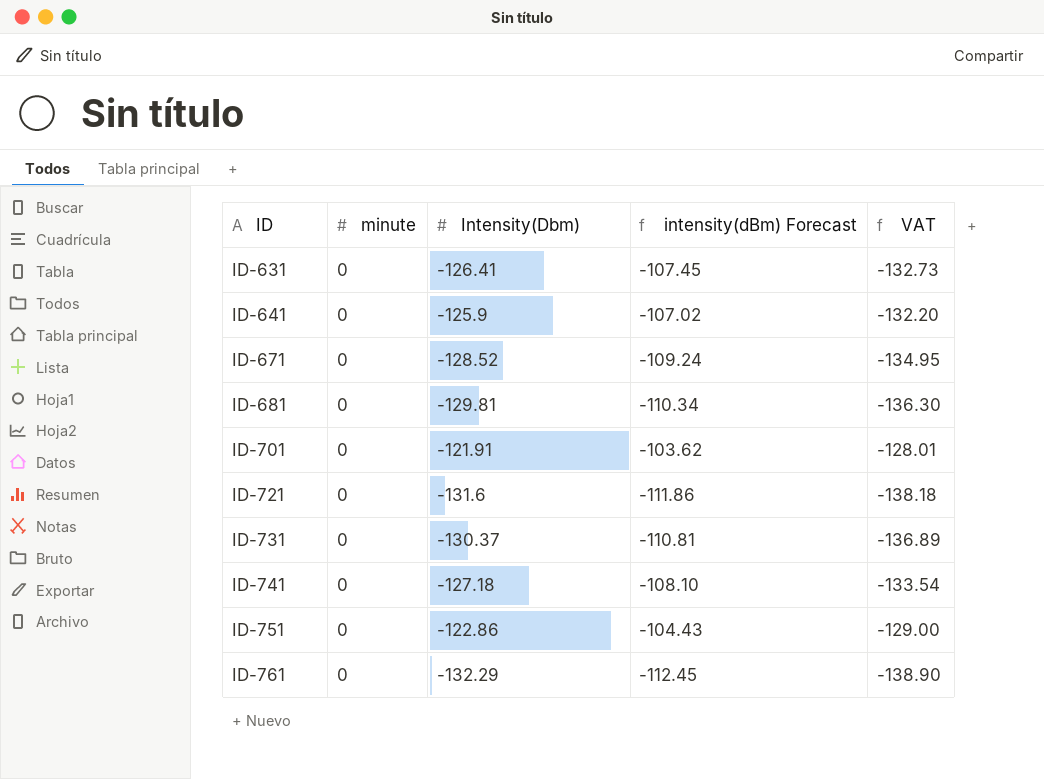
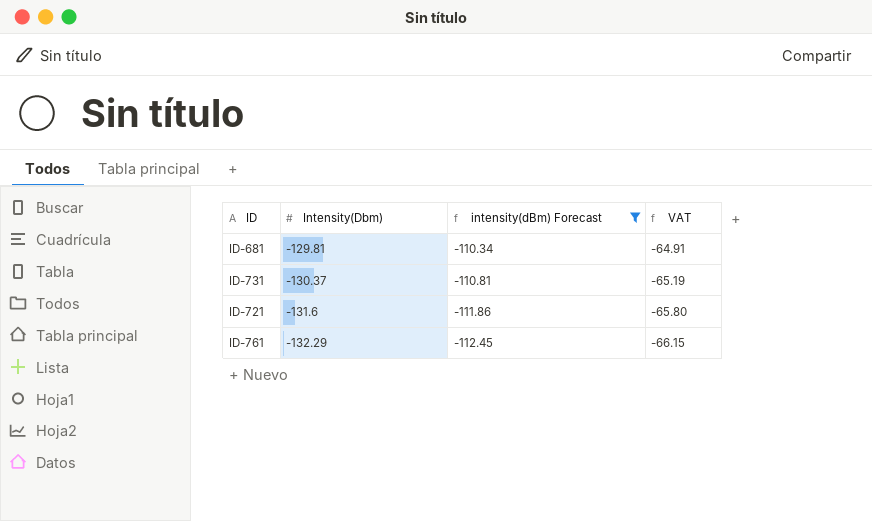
filter: none -> intensity(dBm) Forecast <= -110.34
row order: ID ascending -> Intensity(Dbm) descending
column minute | position: 2 -> none
column VAT | formula: [Intensity(Dbm)] * 1.05 -> [Intensity(Dbm)] * 0.5

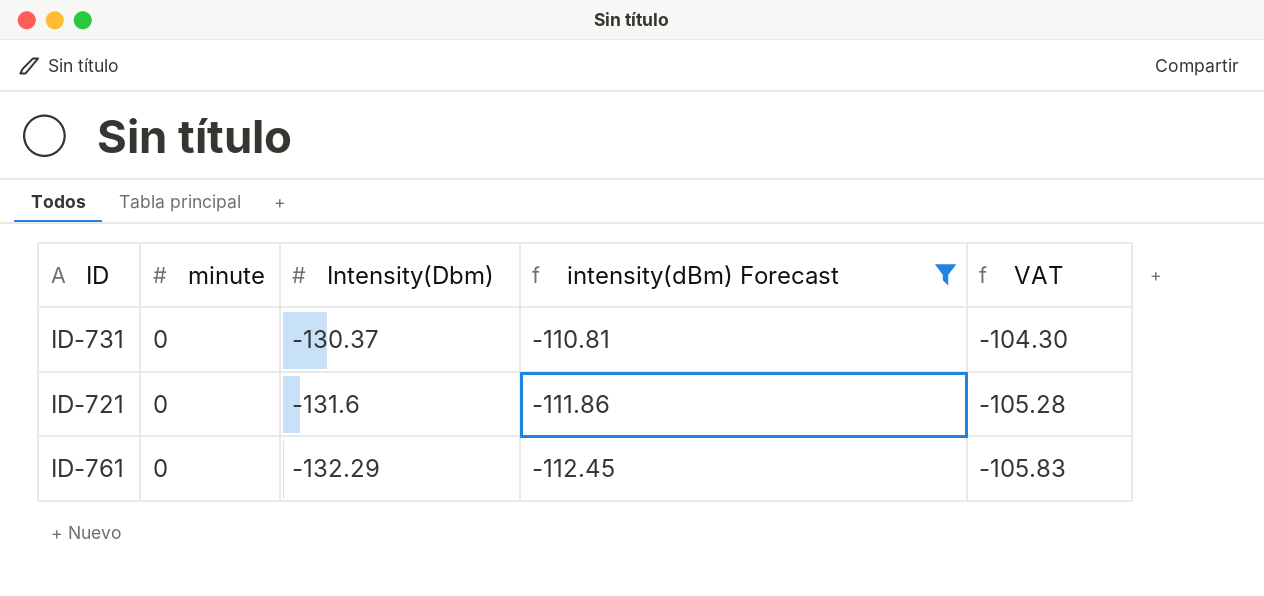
column minute | position: none -> 2
column VAT | formula: [Intensity(Dbm)] * 0.5 -> [Intensity(Dbm)] * 0.8
row ID-681: -129.81 | -110.34 | -64.91 -> none

